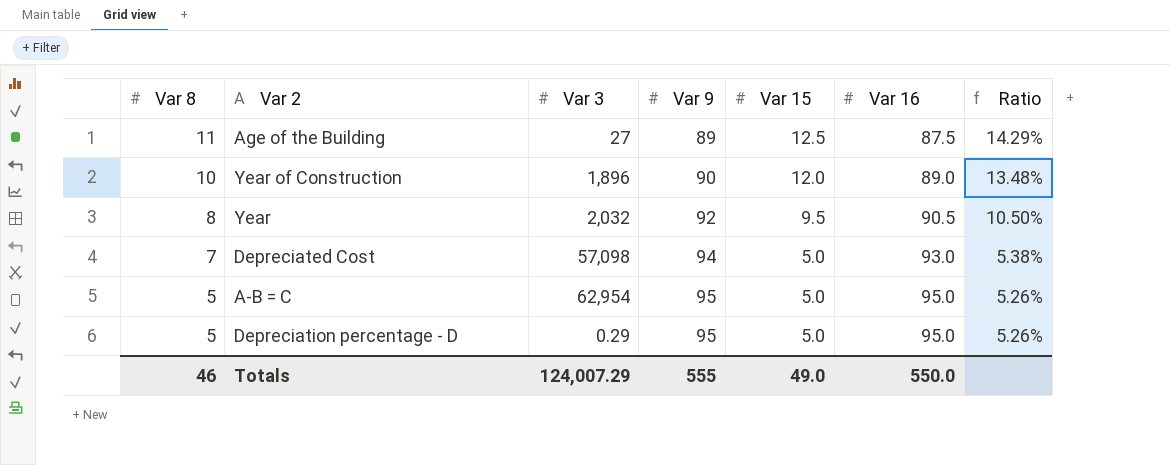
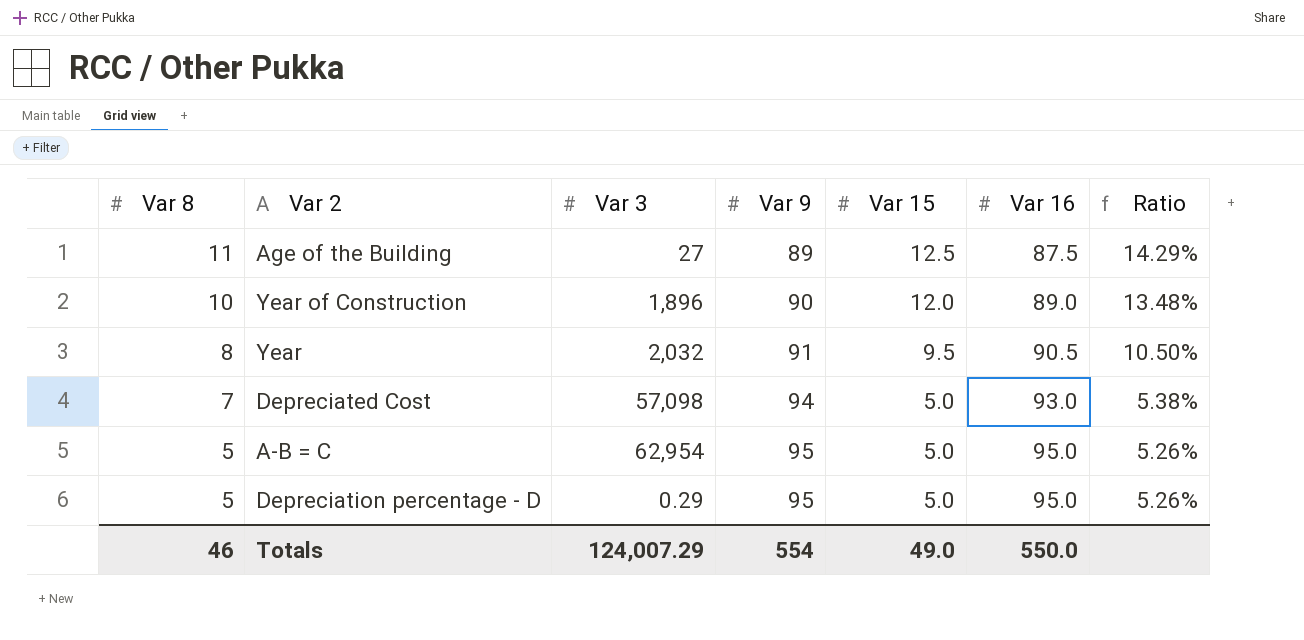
Year | Var 9: 92 -> 91
Totals | Var 9: 555 -> 554

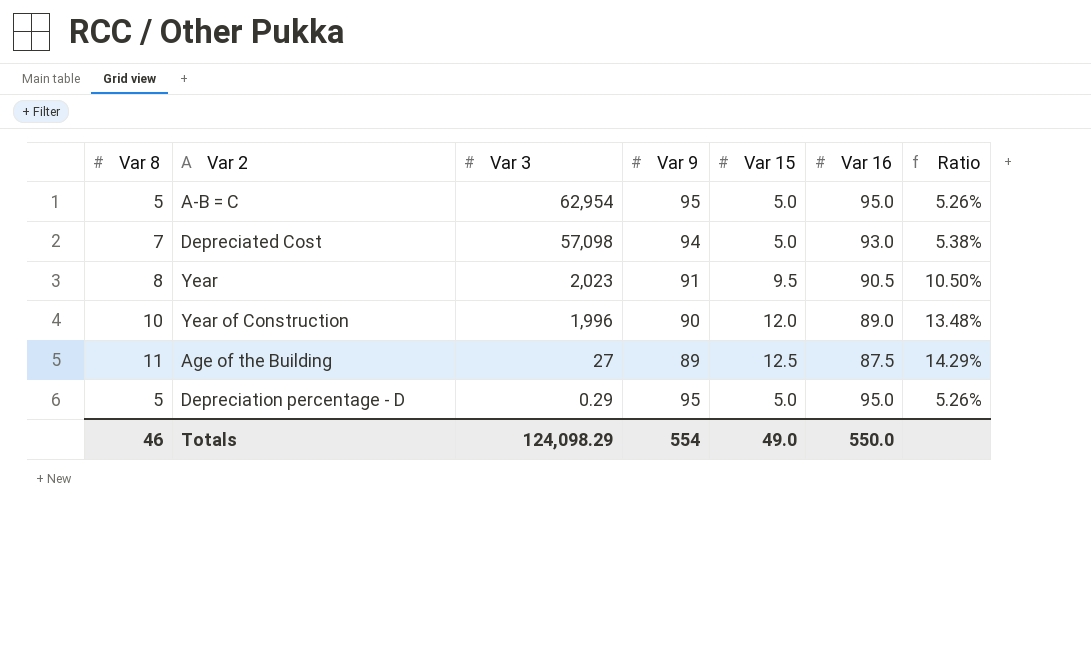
row order: Var 8 descending -> Var 3 descending
Year | Var 3: 2,032 -> 2,023
Year of Construction | Var 3: 1,896 -> 1,996
Totals | Var 3: 124,007.29 -> 124,098.29

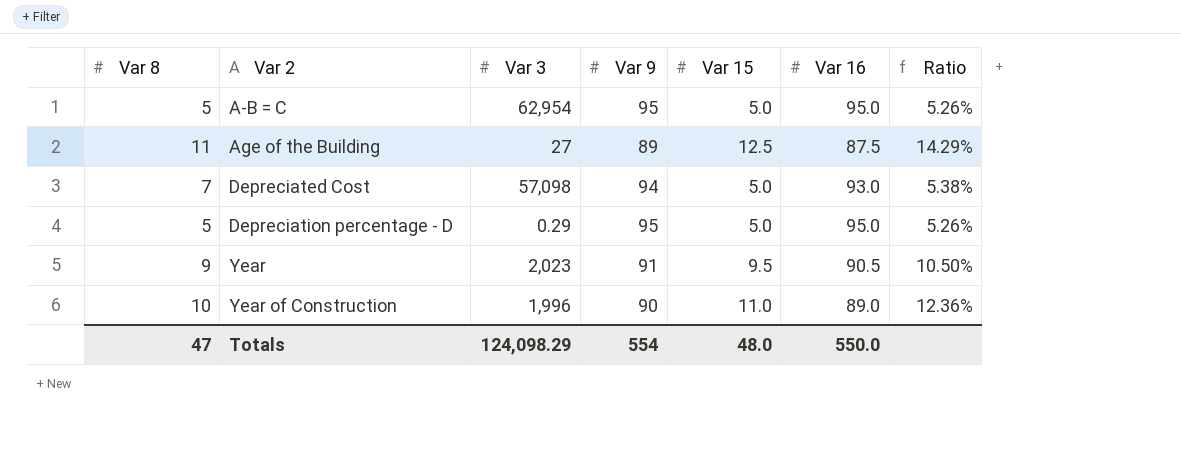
row order: Var 3 descending -> Var 2 ascending
Year | Var 8: 8 -> 9
Year of Construction | Var 15: 12.0 -> 11.0
Year of Construction | Ratio: 13.48% -> 12.36%
Totals | Var 8: 46 -> 47
Totals | Var 15: 49.0 -> 48.0

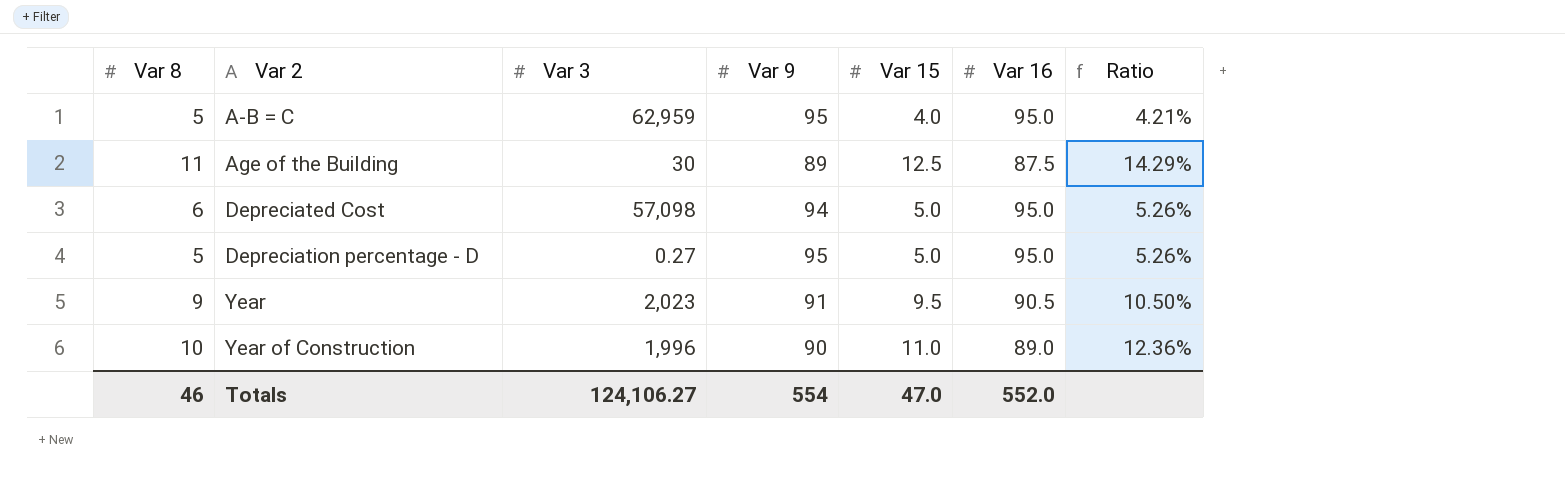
A-B = C | Var 3: 62,954 -> 62,959
A-B = C | Var 15: 5.0 -> 4.0
A-B = C | Ratio: 5.26% -> 4.21%
Age of the Building | Var 3: 27 -> 30
Depreciated Cost | Var 8: 7 -> 6
Depreciated Cost | Var 16: 93.0 -> 95.0
Depreciated Cost | Ratio: 5.38% -> 5.26%
Depreciation percentage - D | Var 3: 0.29 -> 0.27
Totals | Var 8: 47 -> 46
Totals | Var 3: 124,098.29 -> 124,106.27
Totals | Var 15: 48.0 -> 47.0
Totals | Var 16: 550.0 -> 552.0

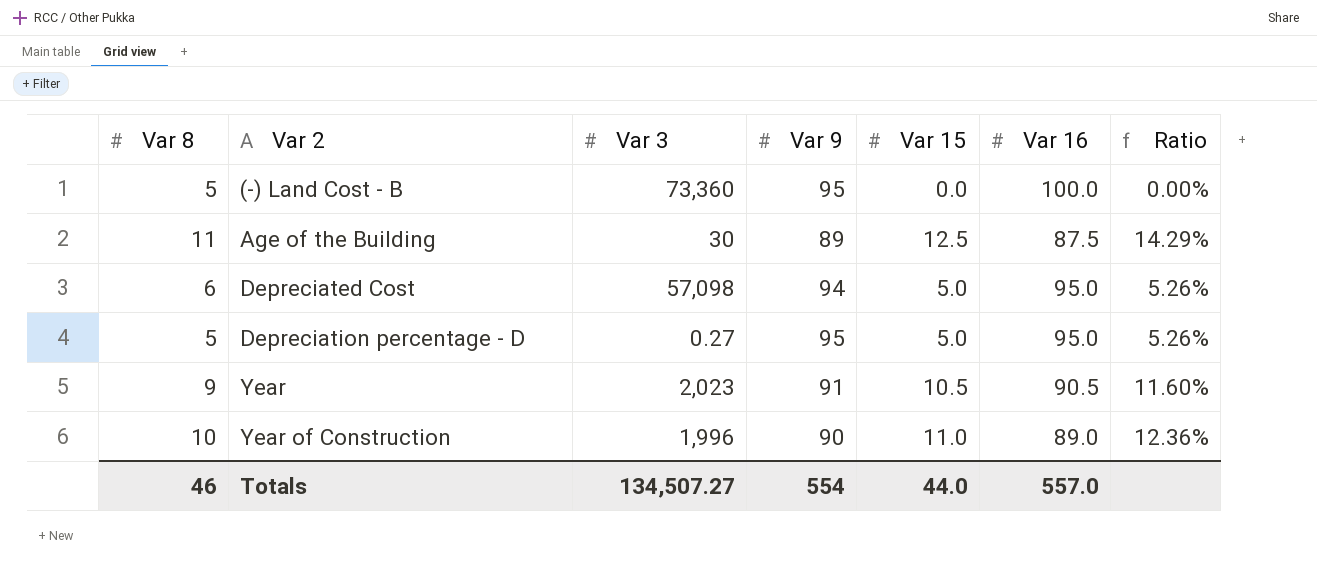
row A-B = C: 5 | 62,959 | 95 | 4.0 | 95.0 | 4.21% -> none
row (-) Land Cost - B: none -> 5 | 73,360 | 95 | 0.0 | 100.0 | 0.00%
Year | Var 15: 9.5 -> 10.5
Year | Ratio: 10.50% -> 11.60%
Totals | Var 3: 124,106.27 -> 134,507.27
Totals | Var 15: 47.0 -> 44.0
Totals | Var 16: 552.0 -> 557.0

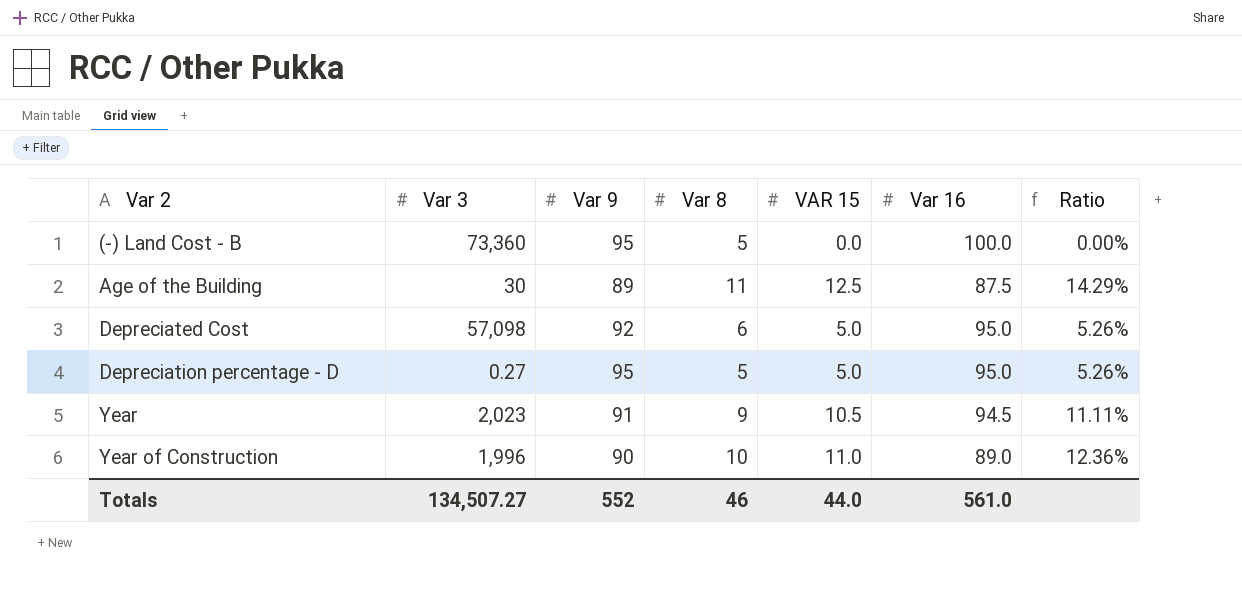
column Var 8 | position: 1 -> 4
column name: Var 15 -> VAR 15
Depreciated Cost | Var 9: 94 -> 92
Year | Var 16: 90.5 -> 94.5
Year | Ratio: 11.60% -> 11.11%
Totals | Var 9: 554 -> 552
Totals | Var 16: 557.0 -> 561.0

